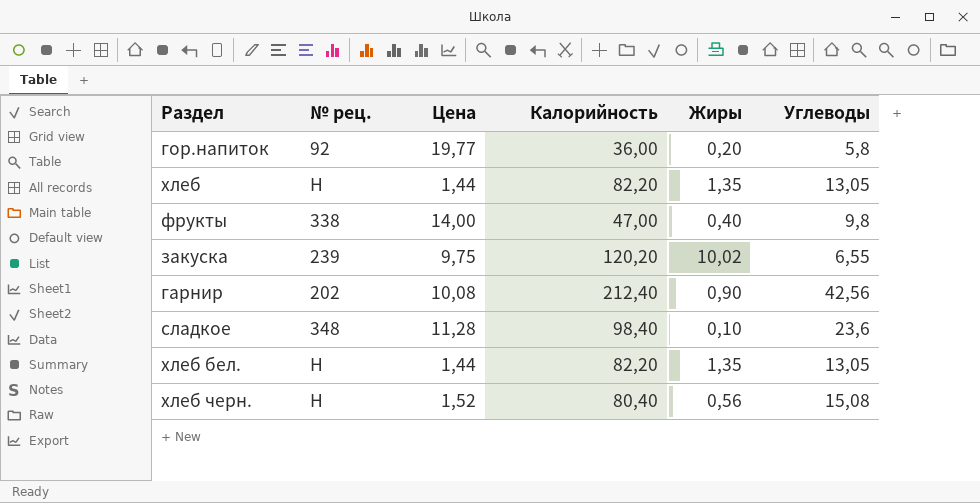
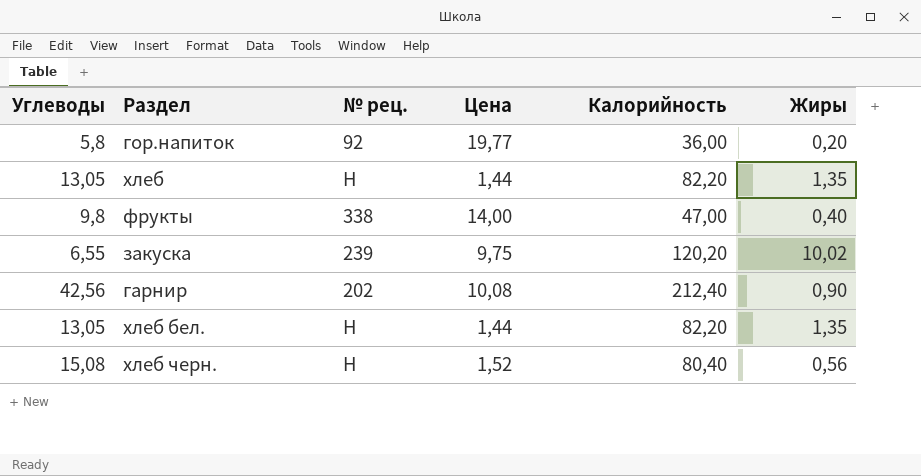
column Углеводы | position: 6 -> 1
row сладкое: 348 | 11,28 | 98,40 | 0,10 | 23,6 -> none

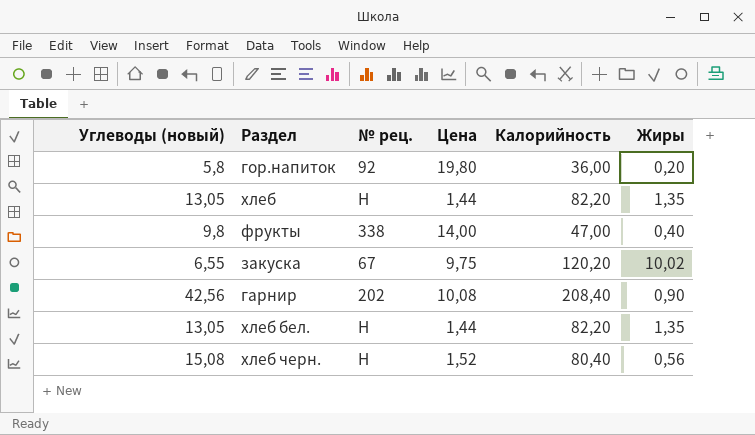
column name: Углеводы -> Углеводы (новый)
гор.напиток | Цена: 19,77 -> 19,80
закуска | № рец.: 239 -> 67
гарнир | Калорийность: 212,40 -> 208,40

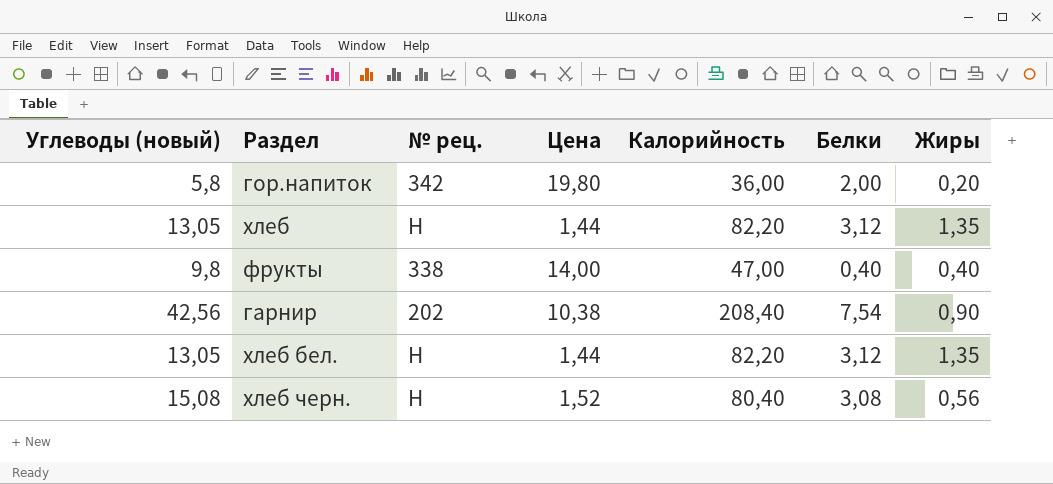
column Белки | position: none -> 6
row закуска: 6,55 | 67 | 9,75 | 120,20 | 10,02 -> none
гор.напиток | № рец.: 92 -> 342
гарнир | Цена: 10,08 -> 10,38

